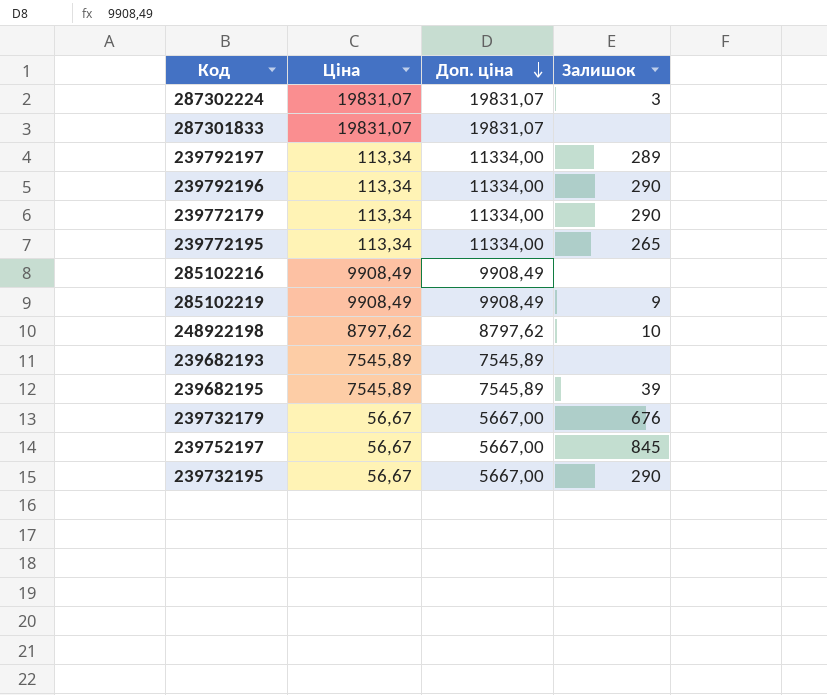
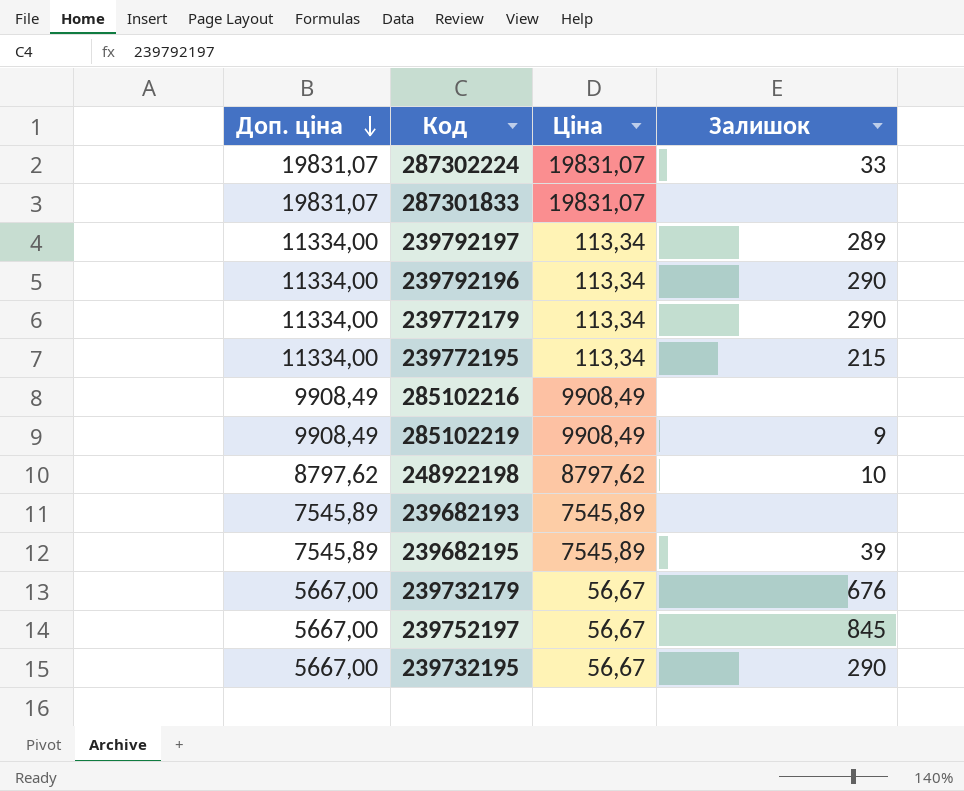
column Доп. ціна | position: 3 -> 1
287302224 | Залишок: 3 -> 33
239772195 | Залишок: 265 -> 215

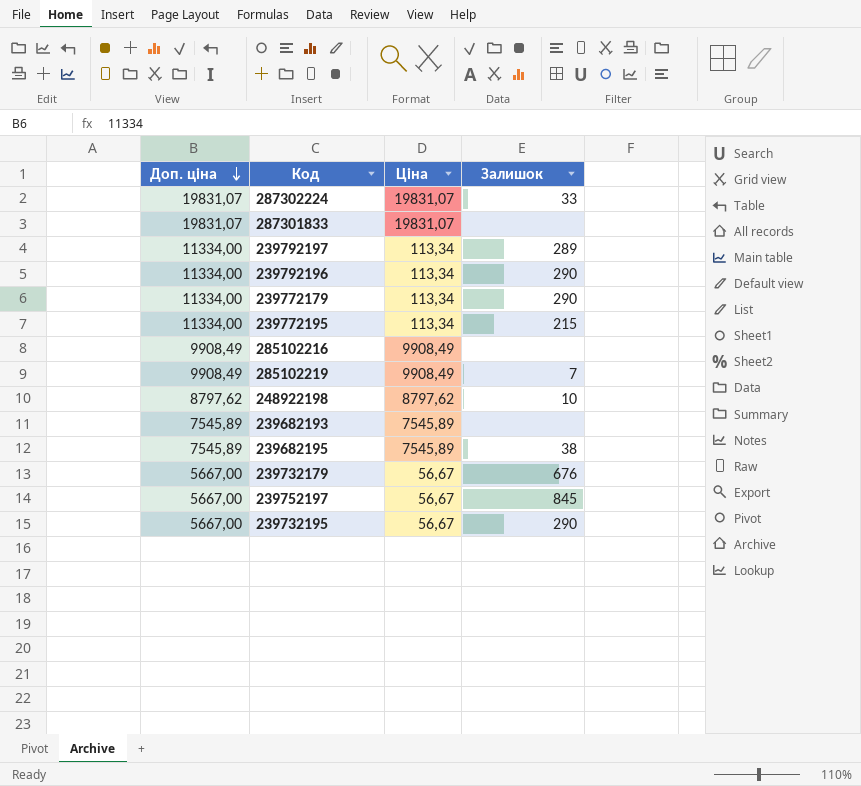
285102219 | Залишок: 9 -> 7
239682195 | Залишок: 39 -> 38

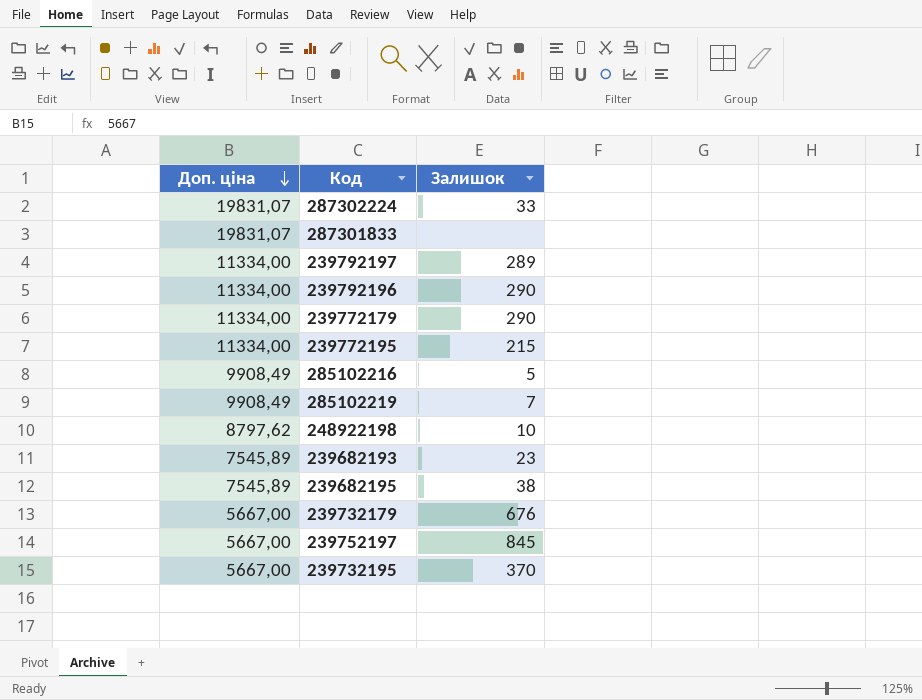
column Ціна | position: 3 -> none
285102216 | Залишок: none -> 5
239682193 | Залишок: none -> 23
239732195 | Залишок: 290 -> 370

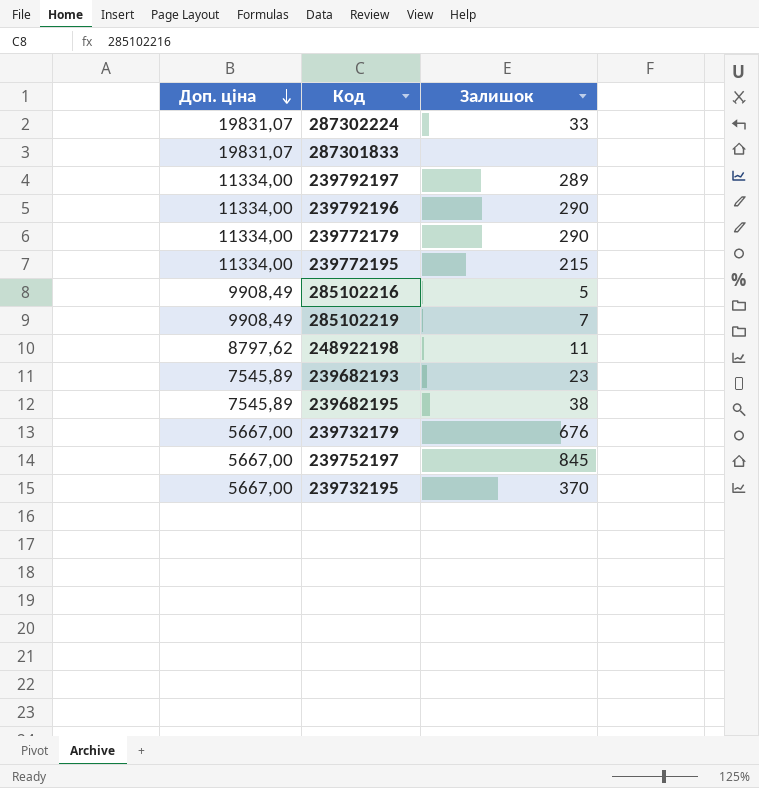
248922198 | Залишок: 10 -> 11

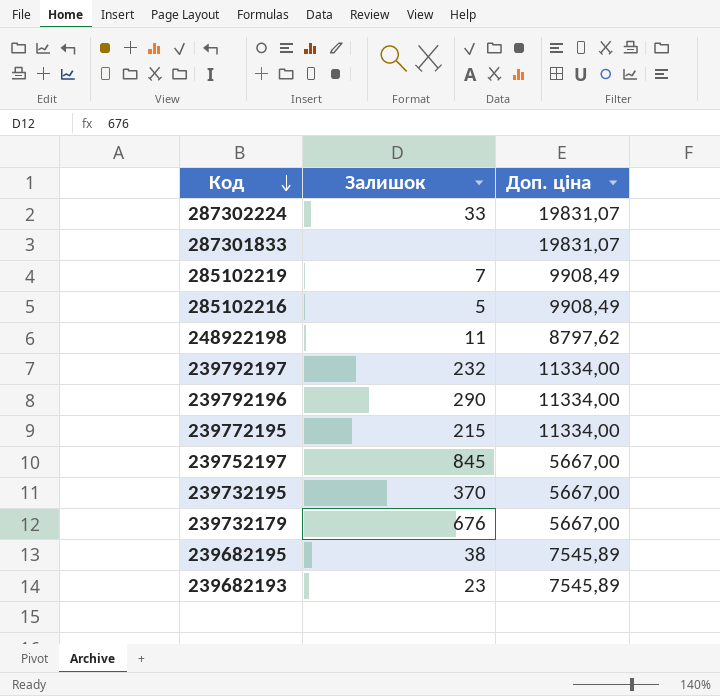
row order: Доп. ціна descending -> Код descending
column Доп. ціна | position: 1 -> 3
row 239772179: 11334,00 | 290 -> none
239792197 | Залишок: 289 -> 232

